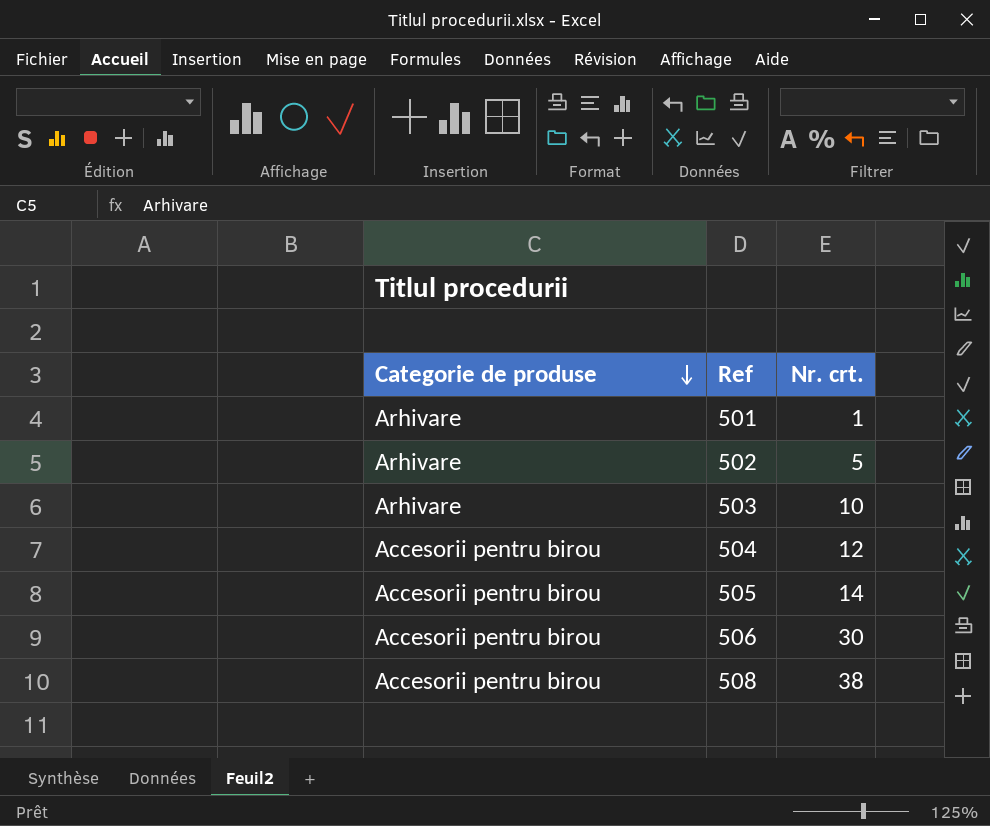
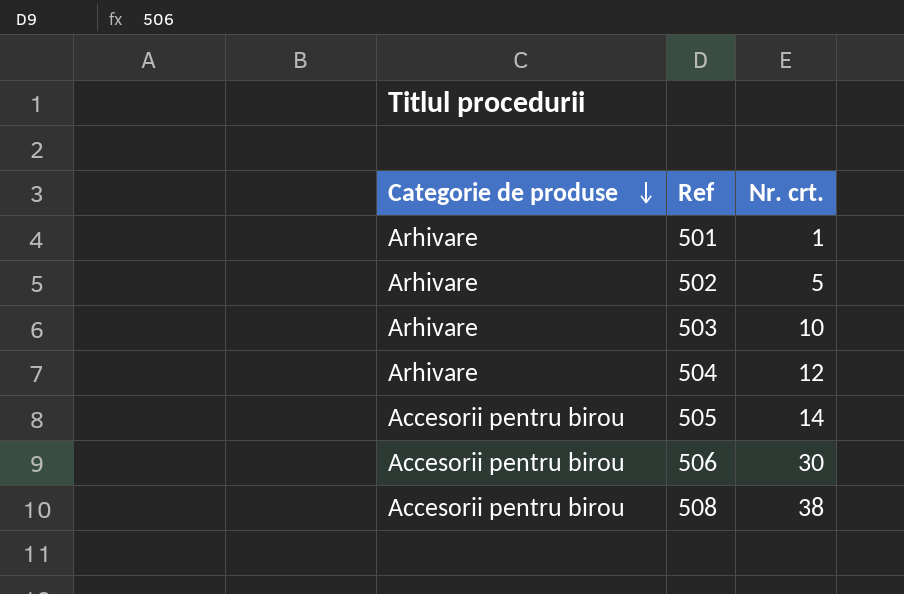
504 | Categorie de produse: Accesorii pentru birou -> Arhivare

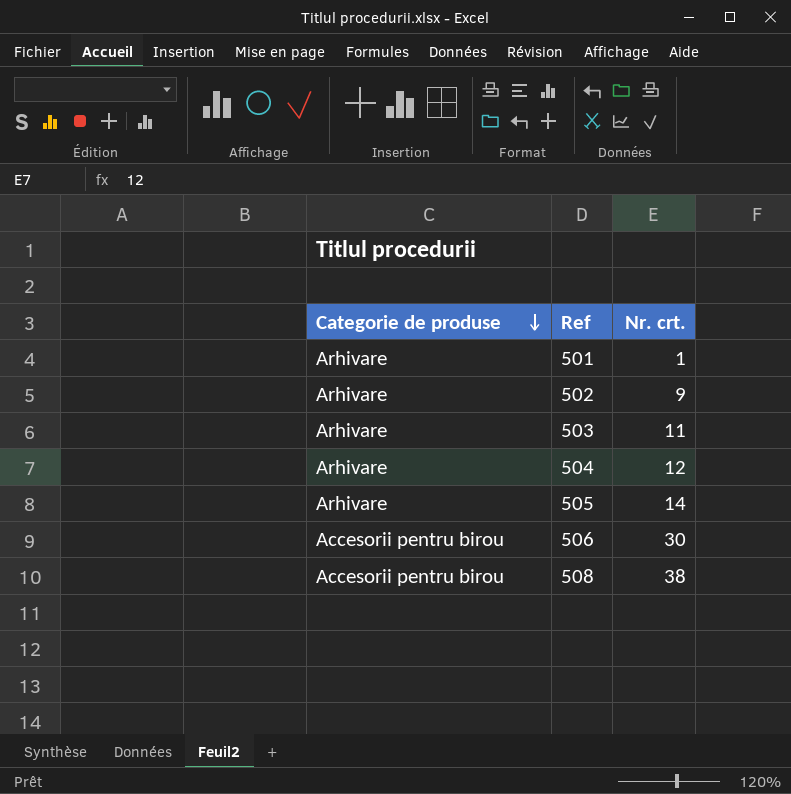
502 | Nr. crt.: 5 -> 9
503 | Nr. crt.: 10 -> 11
505 | Categorie de produse: Accesorii pentru birou -> Arhivare

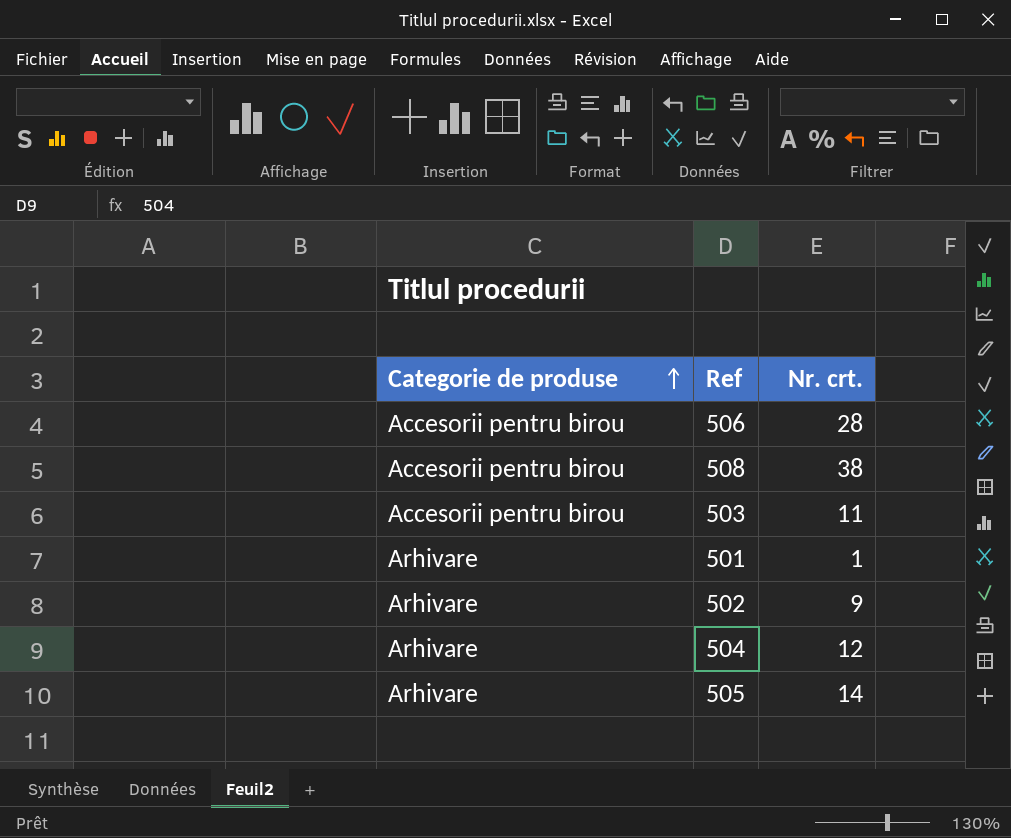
row order: Categorie de produse descending -> Categorie de produse ascending
506 | Nr. crt.: 30 -> 28
503 | Categorie de produse: Arhivare -> Accesorii pentru birou

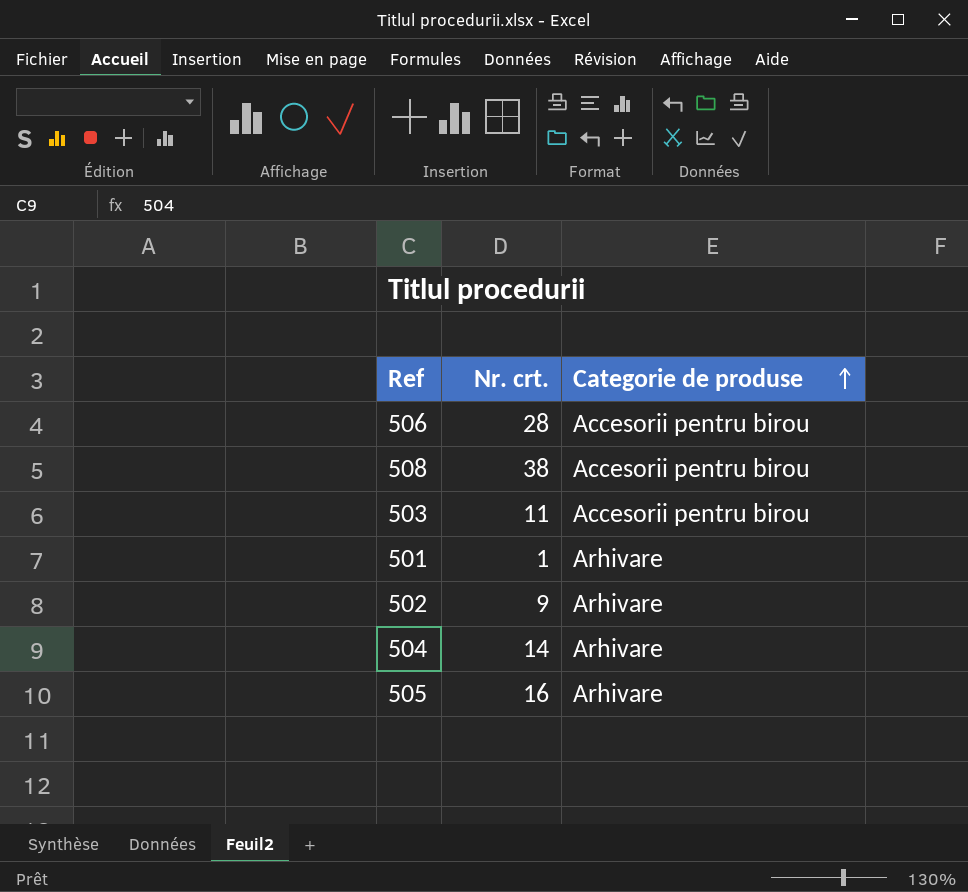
column Categorie de produse | position: 1 -> 3
504 | Nr. crt.: 12 -> 14
505 | Nr. crt.: 14 -> 16

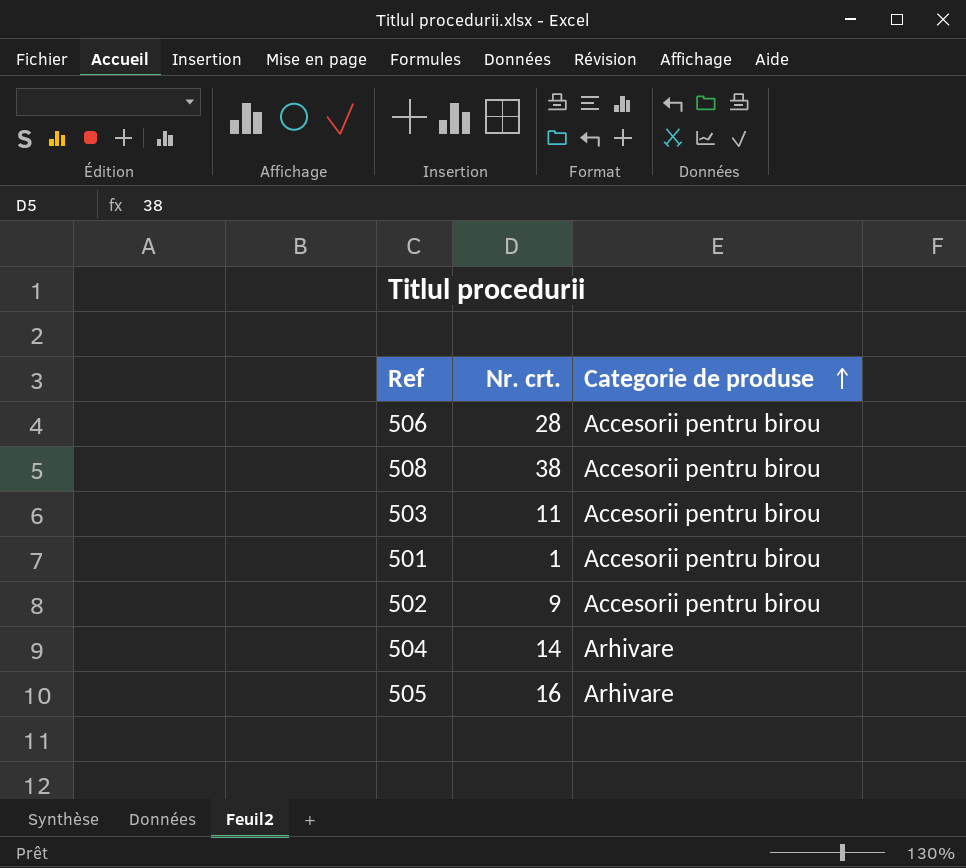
501 | Categorie de produse: Arhivare -> Accesorii pentru birou
502 | Categorie de produse: Arhivare -> Accesorii pentru birou

